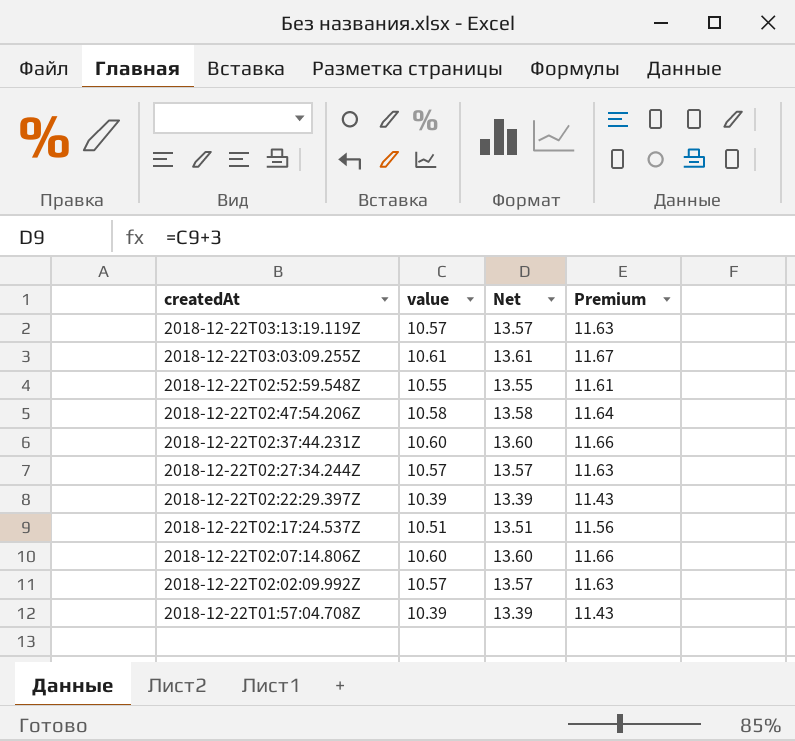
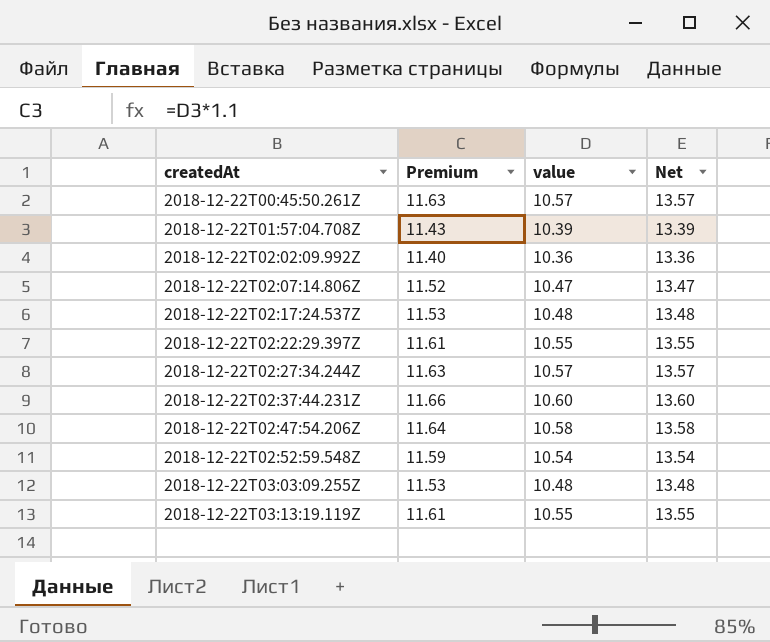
row order: createdAt descending -> createdAt ascending
column Premium | position: 4 -> 2
row 2018-12-22T00:45:50.261Z: none -> 11.63 | 10.57 | 13.57
2018-12-22T02:02:09.992Z | Premium: 11.63 -> 11.40
2018-12-22T02:02:09.992Z | value: 10.57 -> 10.36
2018-12-22T02:02:09.992Z | Net: 13.57 -> 13.36
2018-12-22T02:07:14.806Z | Premium: 11.66 -> 11.52
2018-12-22T02:07:14.806Z | value: 10.60 -> 10.47
2018-12-22T02:07:14.806Z | Net: 13.60 -> 13.47
2018-12-22T02:17:24.537Z | Premium: 11.56 -> 11.53
2018-12-22T02:17:24.537Z | value: 10.51 -> 10.48
2018-12-22T02:17:24.537Z | Net: 13.51 -> 13.48
2018-12-22T02:22:29.397Z | Premium: 11.43 -> 11.61
2018-12-22T02:22:29.397Z | value: 10.39 -> 10.55
2018-12-22T02:22:29.397Z | Net: 13.39 -> 13.55
2018-12-22T02:52:59.548Z | Premium: 11.61 -> 11.59
2018-12-22T02:52:59.548Z | value: 10.55 -> 10.54
2018-12-22T02:52:59.548Z | Net: 13.55 -> 13.54
2018-12-22T03:03:09.255Z | Premium: 11.67 -> 11.53
2018-12-22T03:03:09.255Z | value: 10.61 -> 10.48
2018-12-22T03:03:09.255Z | Net: 13.61 -> 13.48
2018-12-22T03:13:19.119Z | Premium: 11.63 -> 11.61
2018-12-22T03:13:19.119Z | value: 10.57 -> 10.55
2018-12-22T03:13:19.119Z | Net: 13.57 -> 13.55

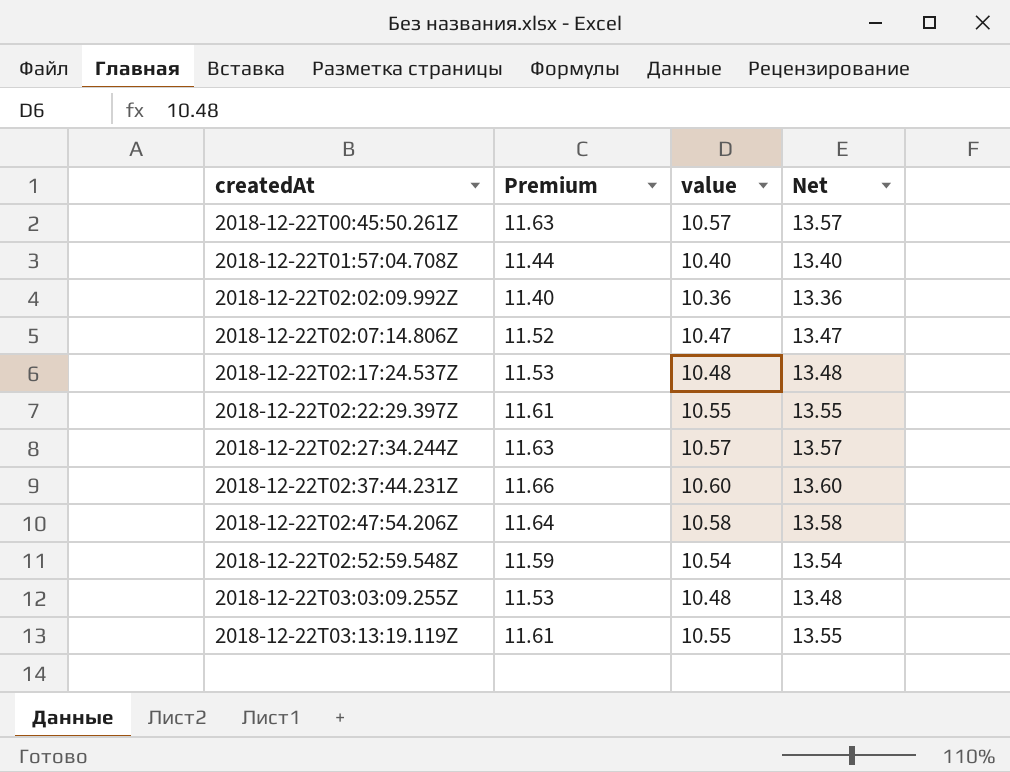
2018-12-22T01:57:04.708Z | Premium: 11.43 -> 11.44
2018-12-22T01:57:04.708Z | value: 10.39 -> 10.40
2018-12-22T01:57:04.708Z | Net: 13.39 -> 13.40

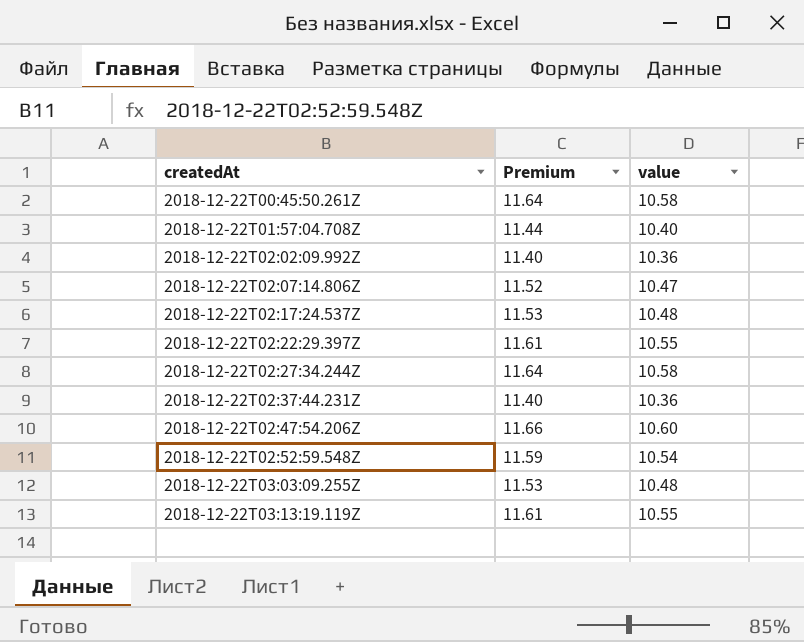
column Net | formula: [value] + 3 -> none
2018-12-22T00:45:50.261Z | Premium: 11.63 -> 11.64
2018-12-22T00:45:50.261Z | value: 10.57 -> 10.58
2018-12-22T02:27:34.244Z | Premium: 11.63 -> 11.64
2018-12-22T02:27:34.244Z | value: 10.57 -> 10.58
2018-12-22T02:37:44.231Z | Premium: 11.66 -> 11.40
2018-12-22T02:37:44.231Z | value: 10.60 -> 10.36
2018-12-22T02:47:54.206Z | Premium: 11.64 -> 11.66
2018-12-22T02:47:54.206Z | value: 10.58 -> 10.60

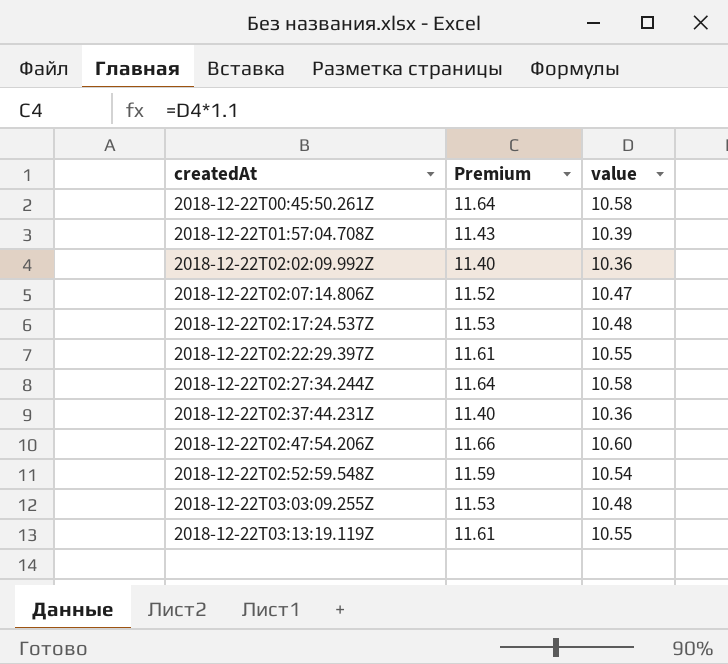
2018-12-22T01:57:04.708Z | Premium: 11.44 -> 11.43
2018-12-22T01:57:04.708Z | value: 10.40 -> 10.39

